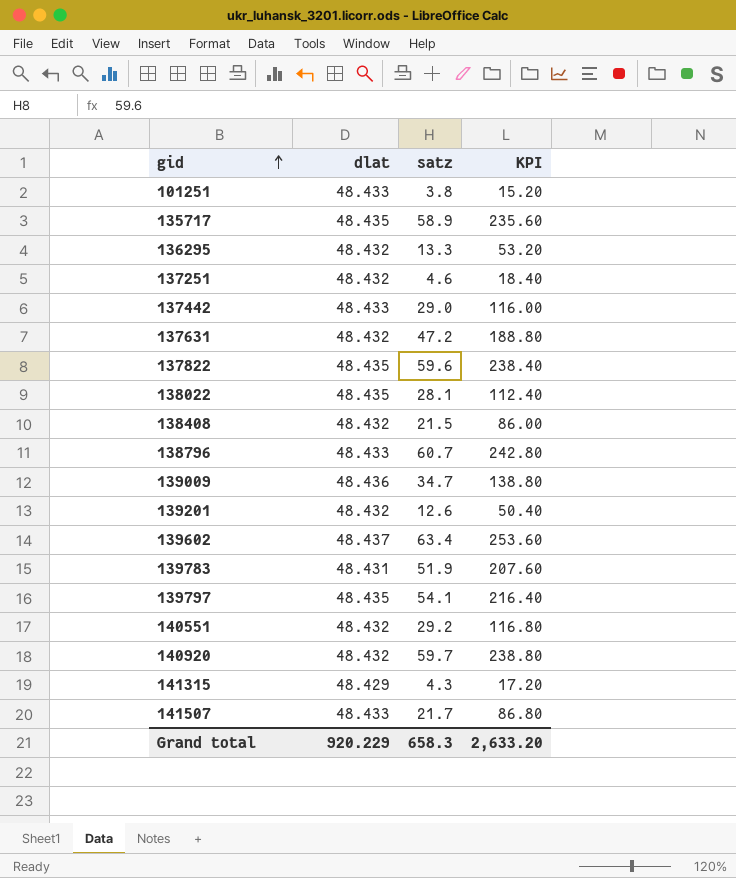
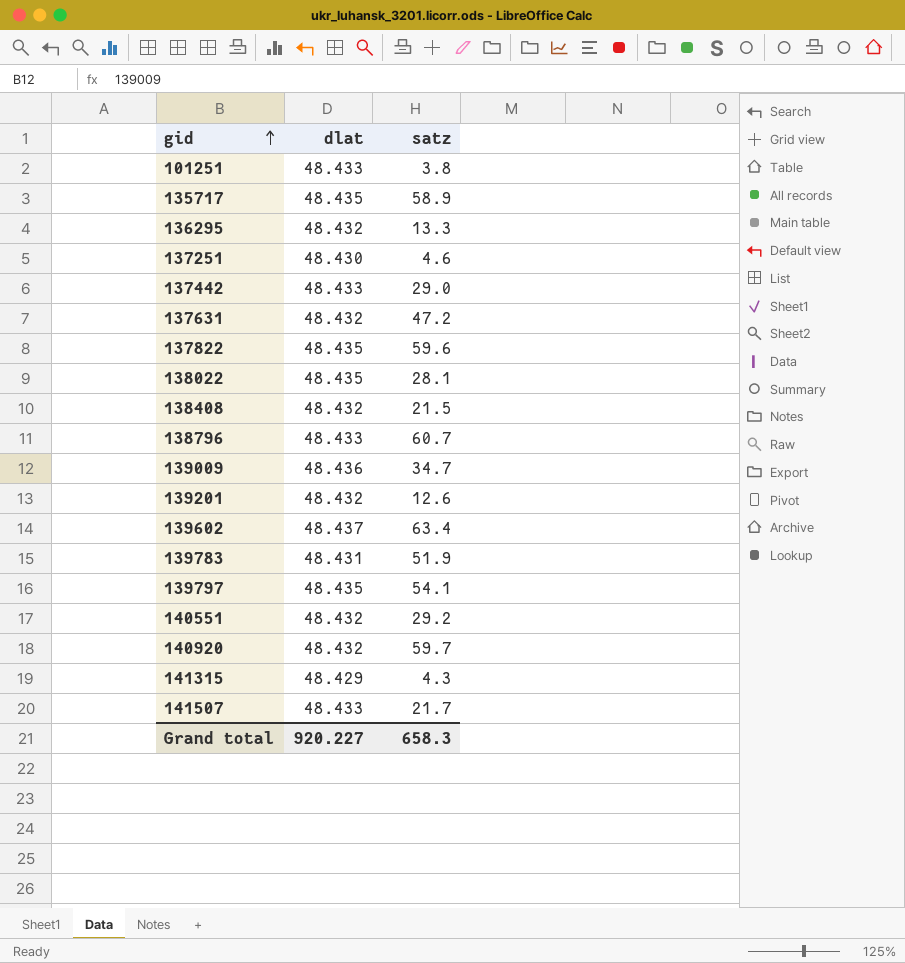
column KPI | formula: [satz] * 4 -> none
137251 | dlat: 48.432 -> 48.430
Grand total | dlat: 920.229 -> 920.227

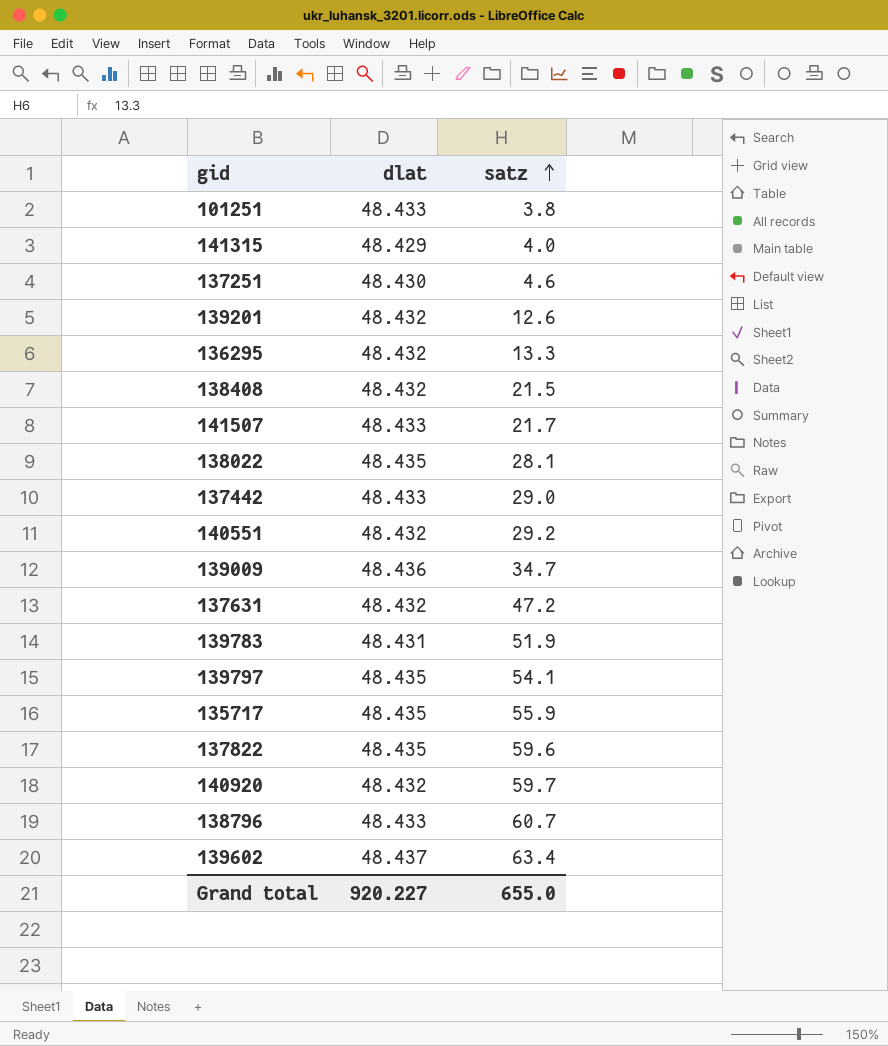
row order: gid ascending -> satz ascending
141315 | satz: 4.3 -> 4.0
135717 | satz: 58.9 -> 55.9
Grand total | satz: 658.3 -> 655.0

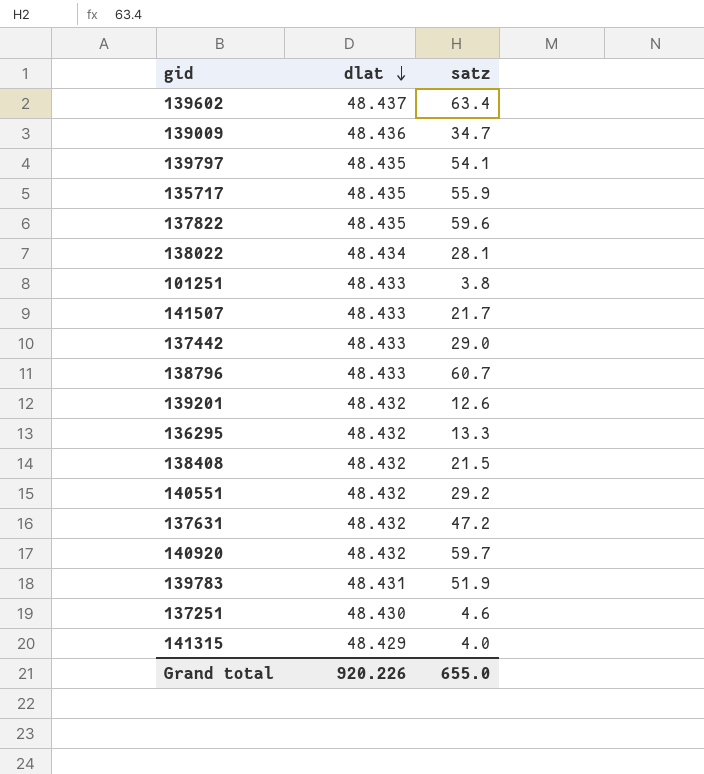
row order: satz ascending -> dlat descending
138022 | dlat: 48.435 -> 48.434
Grand total | dlat: 920.227 -> 920.226

